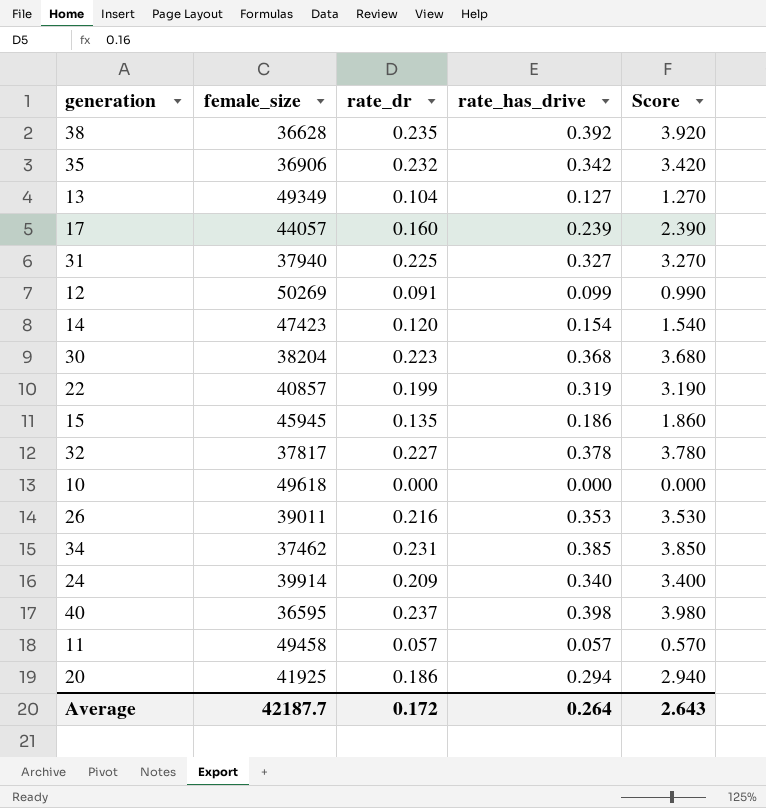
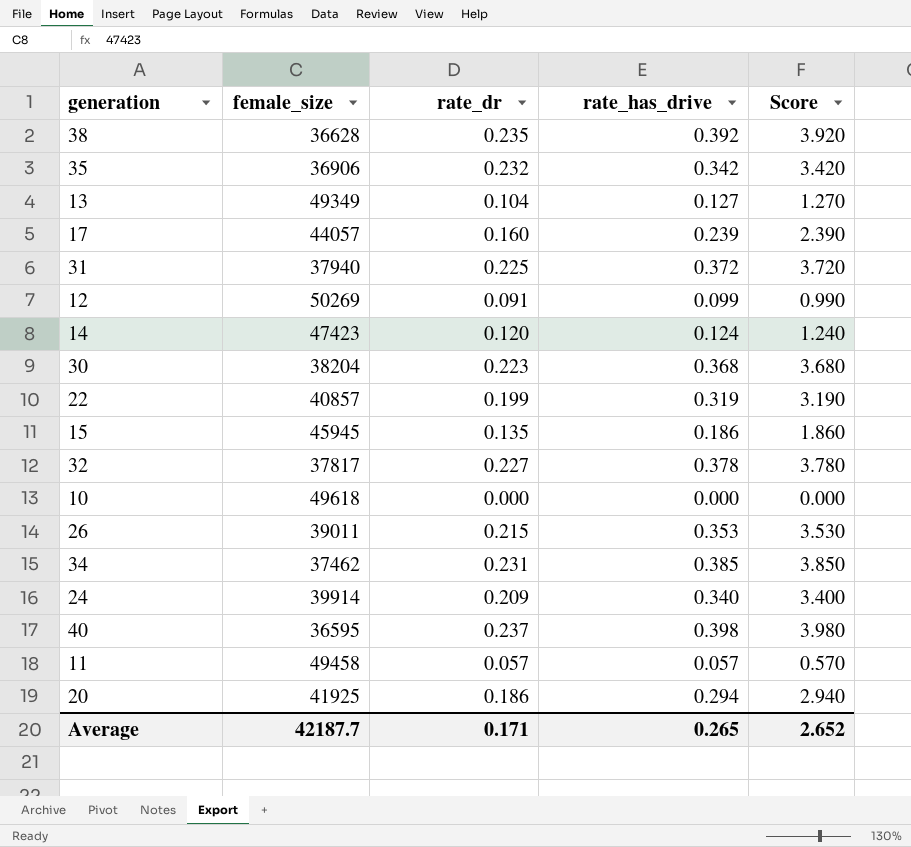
31 | rate_has_drive: 0.327 -> 0.372
31 | Score: 3.270 -> 3.720
14 | rate_has_drive: 0.154 -> 0.124
14 | Score: 1.540 -> 1.240
26 | rate_dr: 0.216 -> 0.215
Average | rate_dr: 0.172 -> 0.171
Average | rate_has_drive: 0.264 -> 0.265
Average | Score: 2.643 -> 2.652

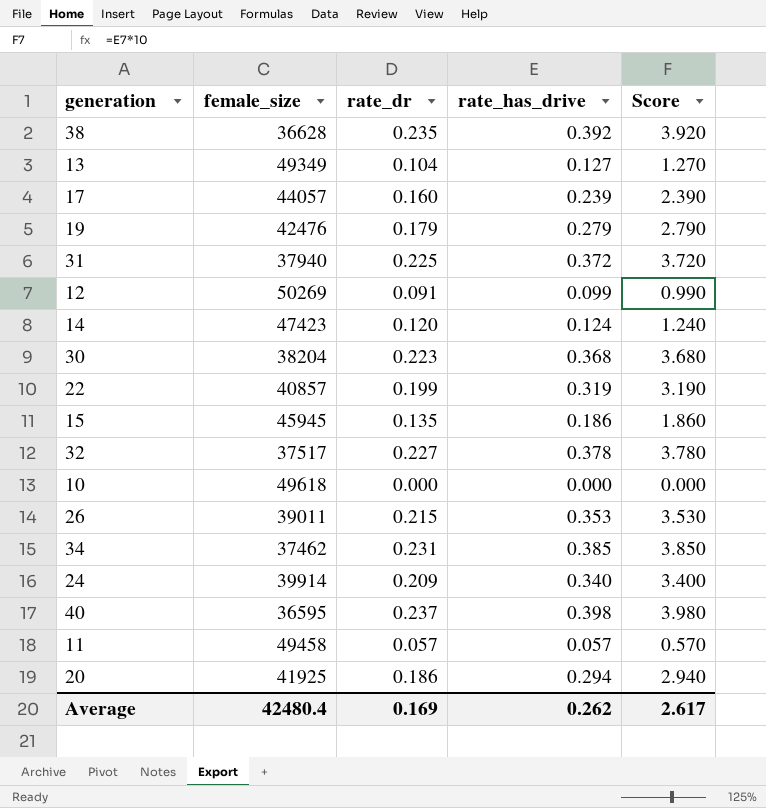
row 35: 36906 | 0.232 | 0.342 | 3.420 -> none
row 19: none -> 42476 | 0.179 | 0.279 | 2.790
32 | female_size: 37817 -> 37517
Average | female_size: 42187.7 -> 42480.4
Average | rate_dr: 0.171 -> 0.169
Average | rate_has_drive: 0.265 -> 0.262
Average | Score: 2.652 -> 2.617

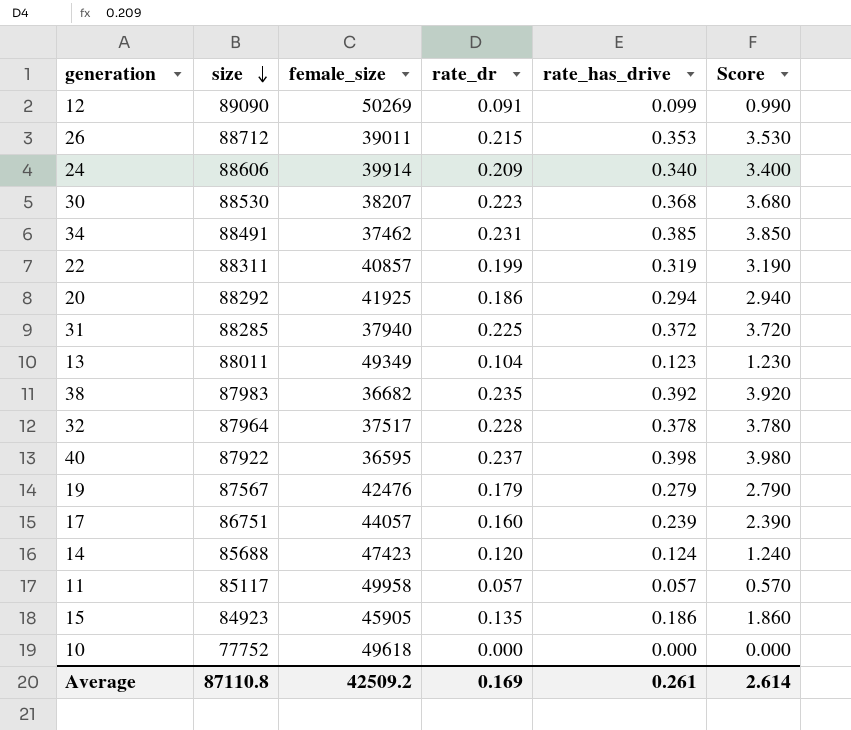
row order: none -> size descending
column size | position: none -> 2
30 | female_size: 38204 -> 38207
13 | rate_has_drive: 0.127 -> 0.123
13 | Score: 1.270 -> 1.230
38 | female_size: 36628 -> 36682
32 | rate_dr: 0.227 -> 0.228
11 | female_size: 49458 -> 49958
15 | female_size: 45945 -> 45905
Average | female_size: 42480.4 -> 42509.2
Average | rate_has_drive: 0.262 -> 0.261
Average | Score: 2.617 -> 2.614

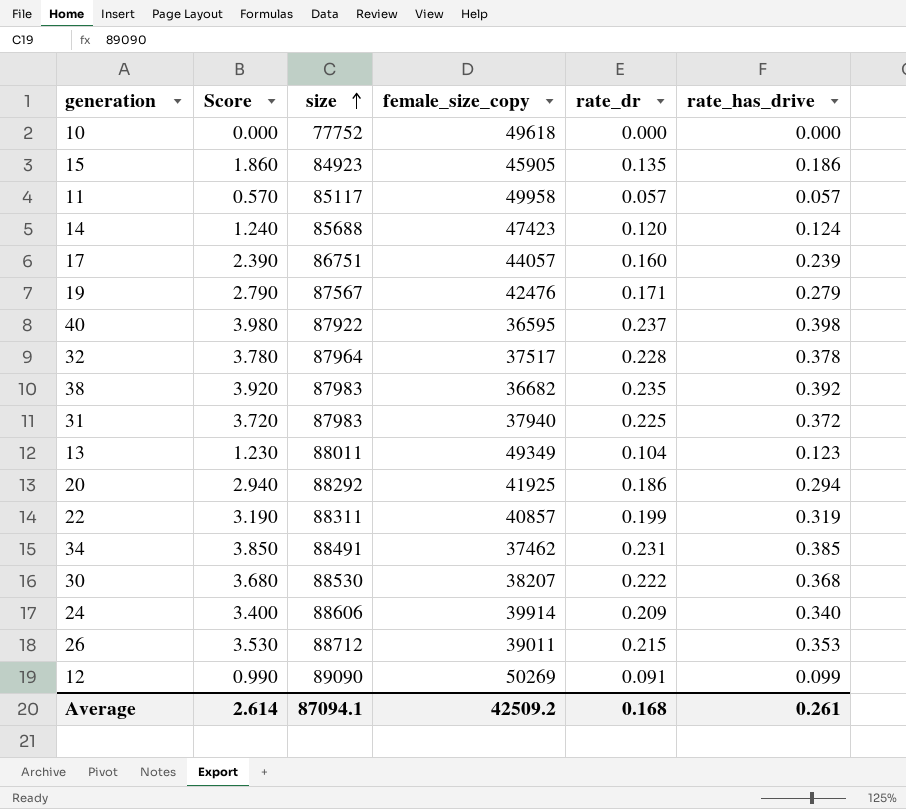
row order: size descending -> size ascending
column Score | position: 6 -> 2
column name: female_size -> female_size_copy
19 | rate_dr: 0.179 -> 0.171
31 | size: 88285 -> 87983
30 | rate_dr: 0.223 -> 0.222
Average | size: 87110.8 -> 87094.1
Average | rate_dr: 0.169 -> 0.168

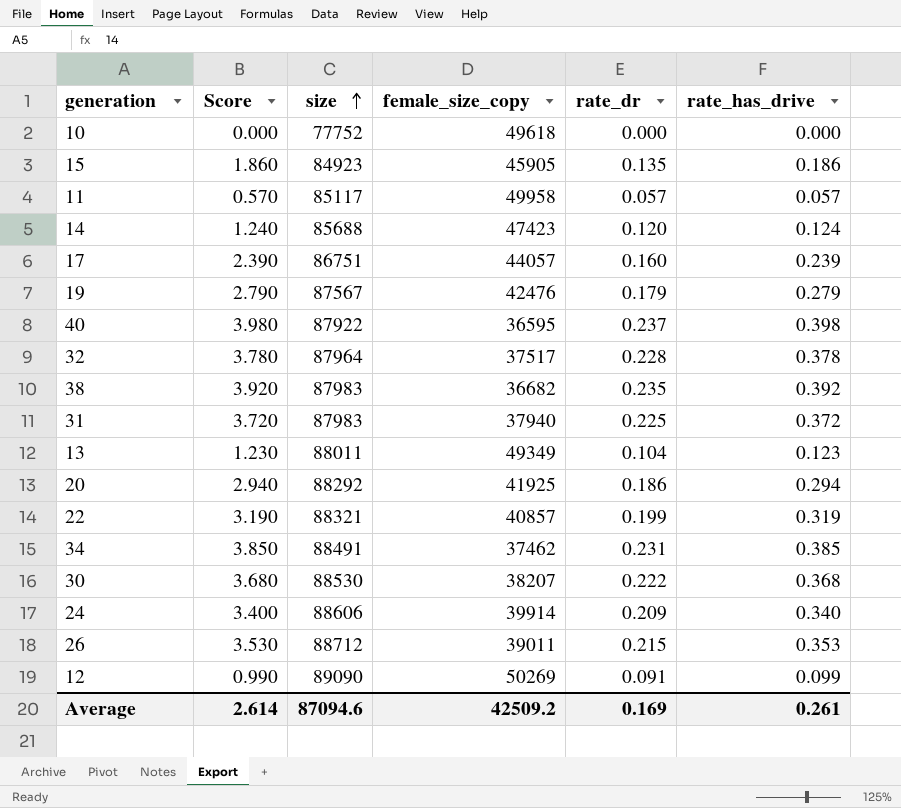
19 | rate_dr: 0.171 -> 0.179
22 | size: 88311 -> 88321
Average | size: 87094.1 -> 87094.6
Average | rate_dr: 0.168 -> 0.169

